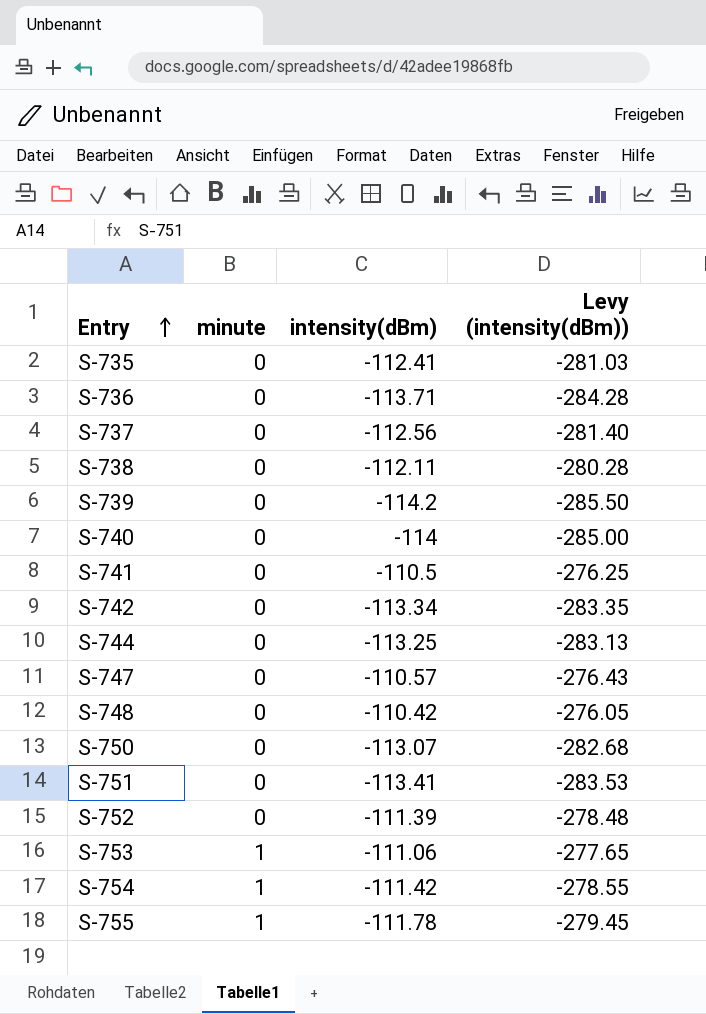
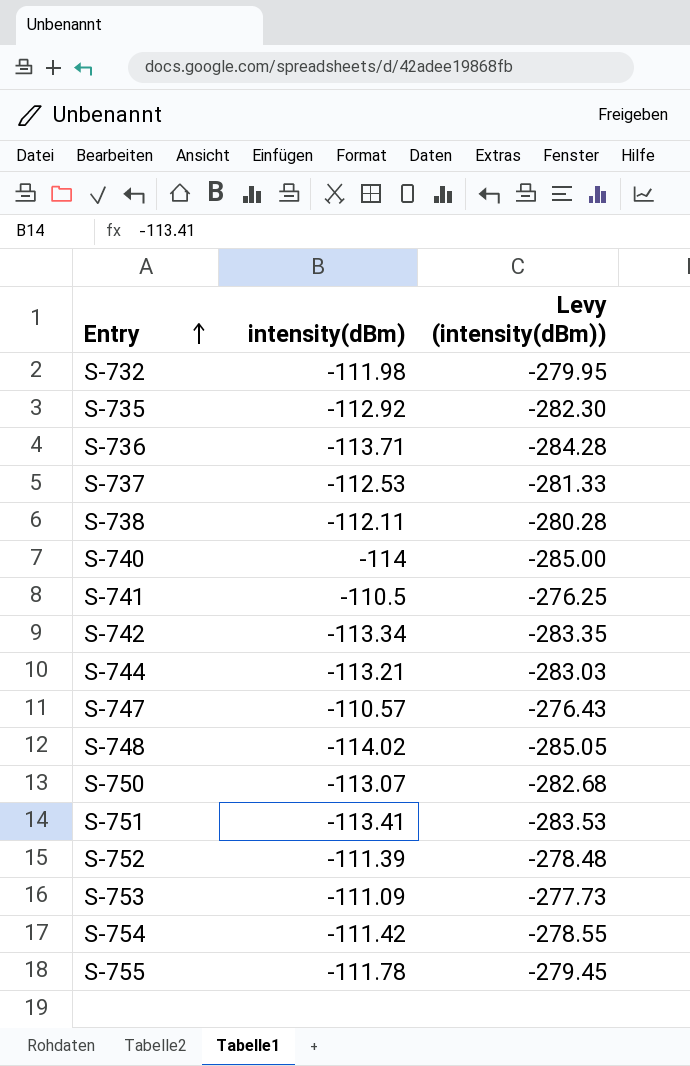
column minute | position: 2 -> none
row S-739: 0 | -114.2 | -285.50 -> none
row S-732: none -> -111.98 | -279.95
S-735 | intensity(dBm): -112.41 -> -112.92
S-735 | Levy (intensity(dBm)): -281.03 -> -282.30
S-737 | intensity(dBm): -112.56 -> -112.53
S-737 | Levy (intensity(dBm)): -281.40 -> -281.33
S-744 | intensity(dBm): -113.25 -> -113.21
S-744 | Levy (intensity(dBm)): -283.13 -> -283.03
S-748 | intensity(dBm): -110.42 -> -114.02
S-748 | Levy (intensity(dBm)): -276.05 -> -285.05
S-753 | intensity(dBm): -111.06 -> -111.09
S-753 | Levy (intensity(dBm)): -277.65 -> -277.73

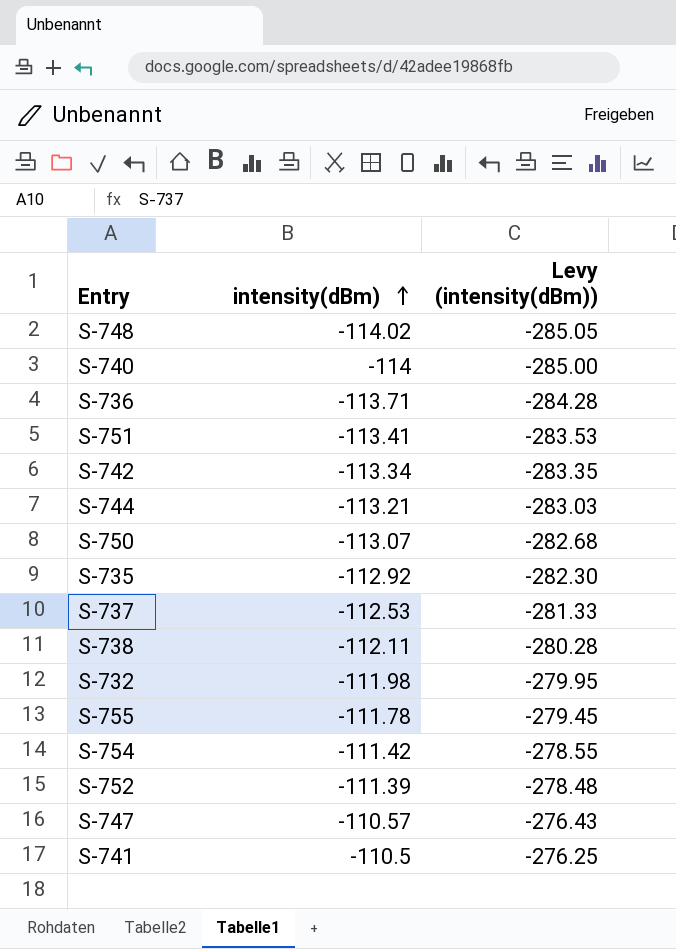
row order: Entry ascending -> intensity(dBm) ascending
row S-753: -111.09 | -277.73 -> none

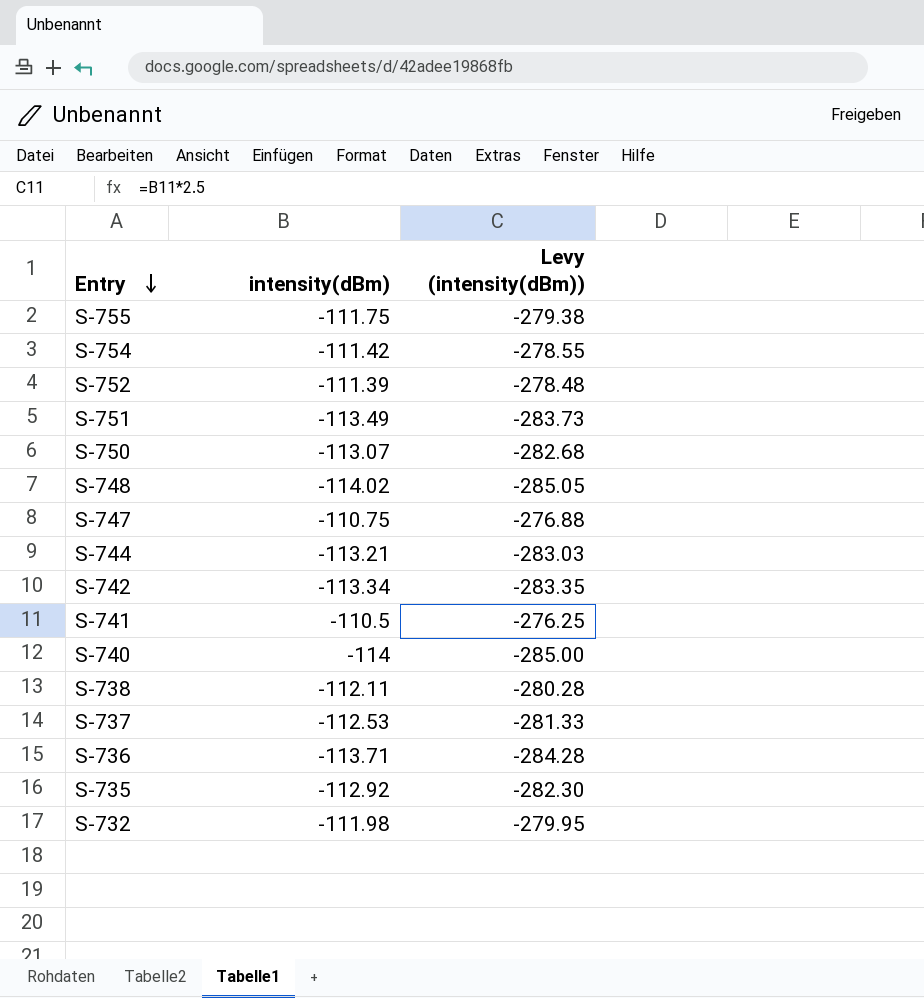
row order: intensity(dBm) ascending -> Entry descending
S-755 | intensity(dBm): -111.78 -> -111.75
S-755 | Levy (intensity(dBm)): -279.45 -> -279.38
S-751 | intensity(dBm): -113.41 -> -113.49
S-751 | Levy (intensity(dBm)): -283.53 -> -283.73
S-747 | intensity(dBm): -110.57 -> -110.75
S-747 | Levy (intensity(dBm)): -276.43 -> -276.88

